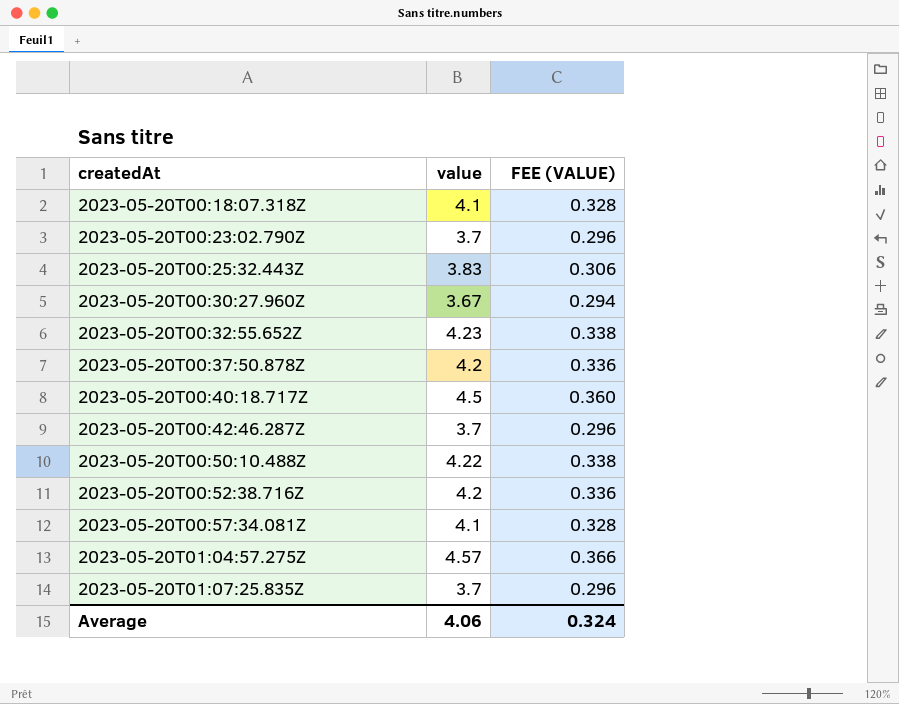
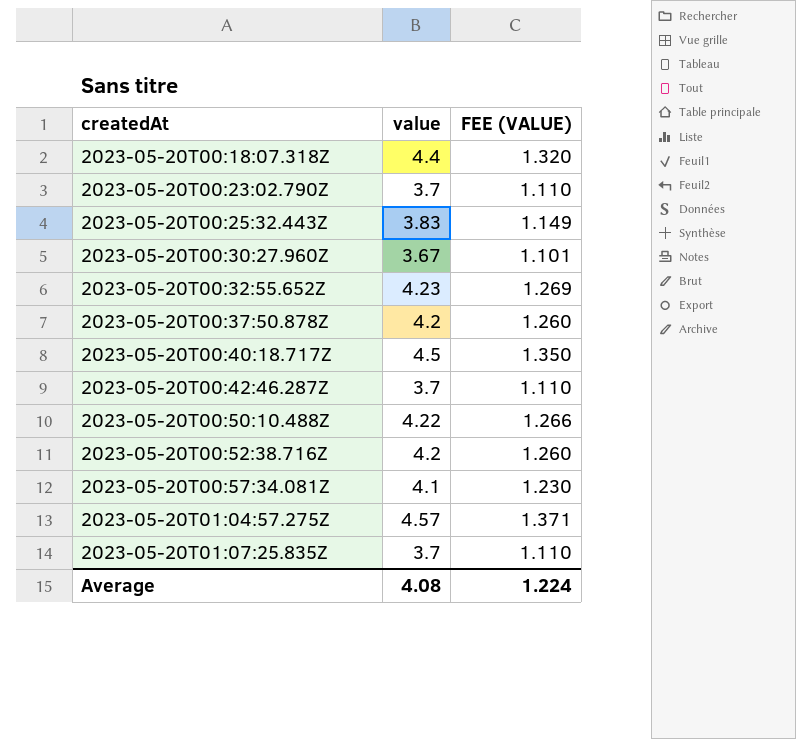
column FEE (VALUE) | formula: [value] * 0.08 -> [value] * 0.3
2023-05-20T00:18:07.318Z | value: 4.1 -> 4.4
Average | value: 4.06 -> 4.08
Average | FEE (VALUE): 0.324 -> 1.224

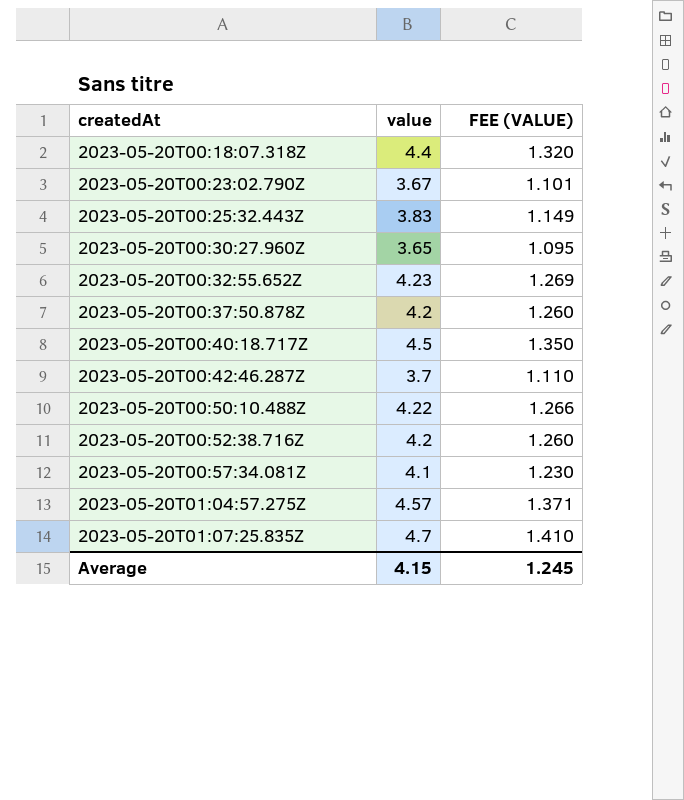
2023-05-20T00:23:02.790Z | value: 3.7 -> 3.67
2023-05-20T00:23:02.790Z | FEE (VALUE): 1.110 -> 1.101
2023-05-20T00:30:27.960Z | value: 3.67 -> 3.65
2023-05-20T00:30:27.960Z | FEE (VALUE): 1.101 -> 1.095
2023-05-20T01:07:25.835Z | value: 3.7 -> 4.7
2023-05-20T01:07:25.835Z | FEE (VALUE): 1.110 -> 1.410
Average | value: 4.08 -> 4.15
Average | FEE (VALUE): 1.224 -> 1.245

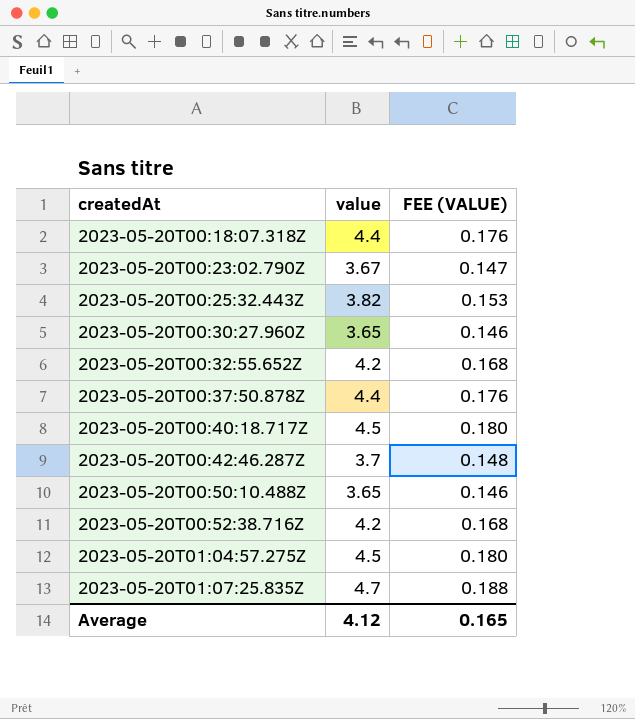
column FEE (VALUE) | formula: [value] * 0.3 -> [value] * 0.04
row 2023-05-20T00:57:34.081Z: 4.1 | 1.230 -> none
2023-05-20T00:25:32.443Z | value: 3.83 -> 3.82
2023-05-20T00:32:55.652Z | value: 4.23 -> 4.2
2023-05-20T00:37:50.878Z | value: 4.2 -> 4.4
2023-05-20T00:50:10.488Z | value: 4.22 -> 3.65
2023-05-20T01:04:57.275Z | value: 4.57 -> 4.5
Average | value: 4.15 -> 4.12
Average | FEE (VALUE): 1.245 -> 0.165

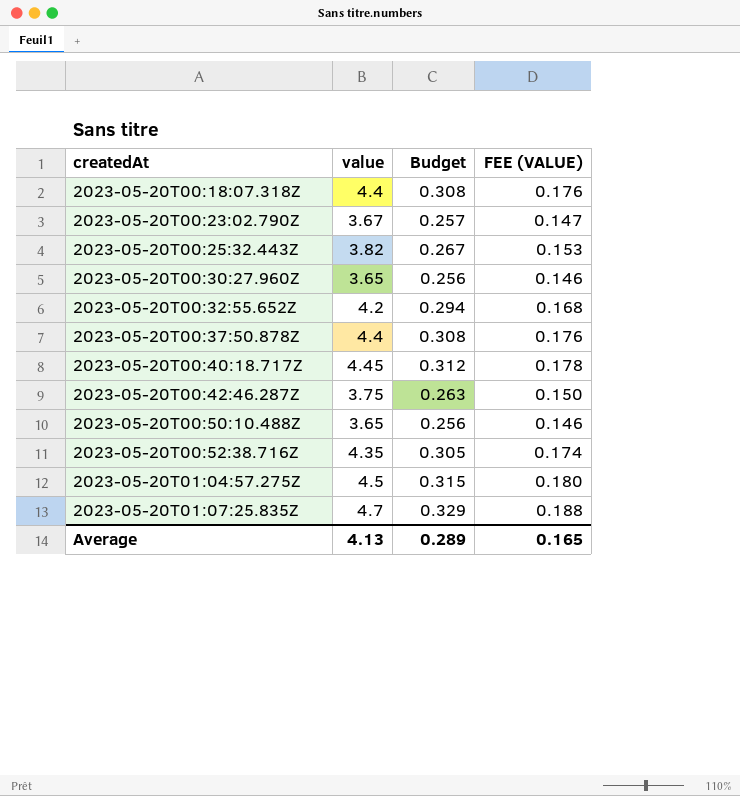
column Budget | formula: none -> [value] * 0.07
2023-05-20T00:40:18.717Z | value: 4.5 -> 4.45
2023-05-20T00:40:18.717Z | FEE (VALUE): 0.180 -> 0.178
2023-05-20T00:42:46.287Z | value: 3.7 -> 3.75
2023-05-20T00:42:46.287Z | FEE (VALUE): 0.148 -> 0.150
2023-05-20T00:52:38.716Z | value: 4.2 -> 4.35
2023-05-20T00:52:38.716Z | FEE (VALUE): 0.168 -> 0.174
Average | value: 4.12 -> 4.13

